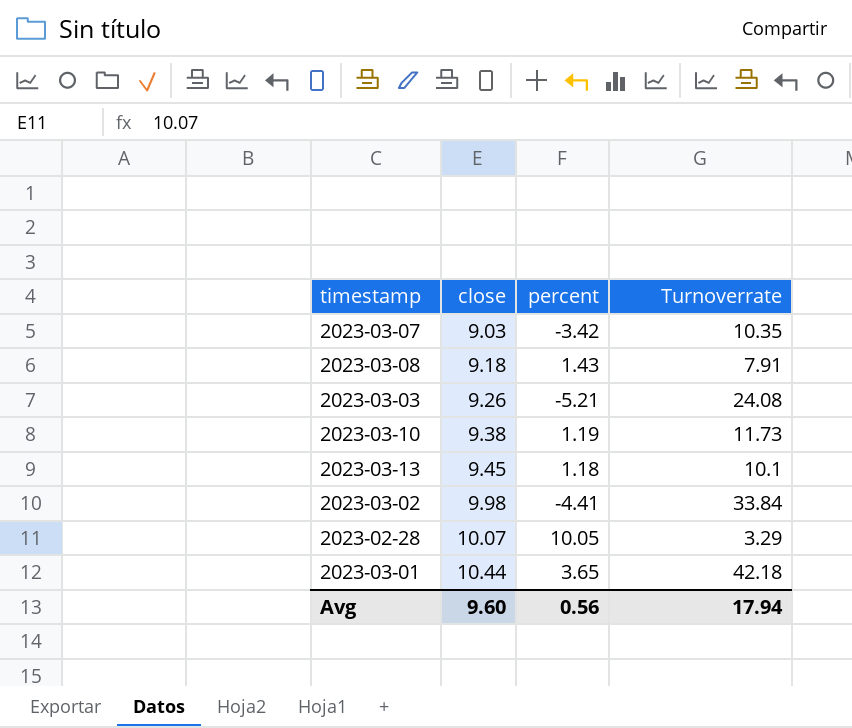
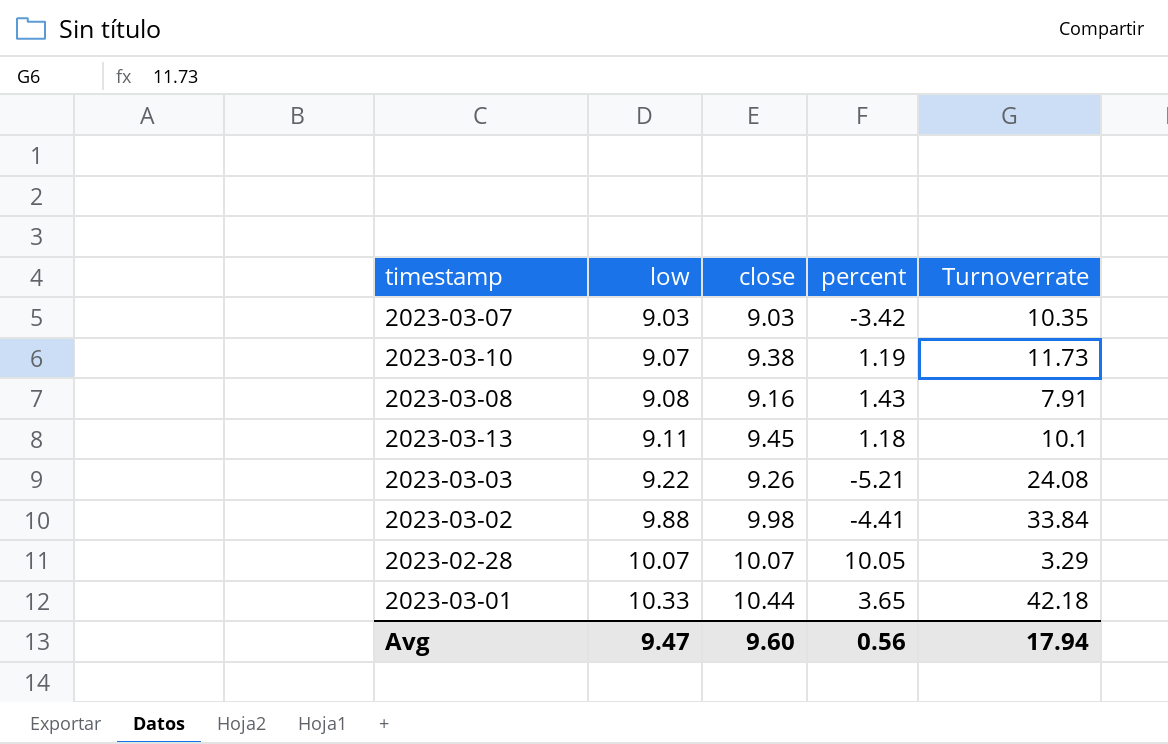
row order: close ascending -> low ascending
column low | position: none -> 2
2023-03-08 | close: 9.18 -> 9.16

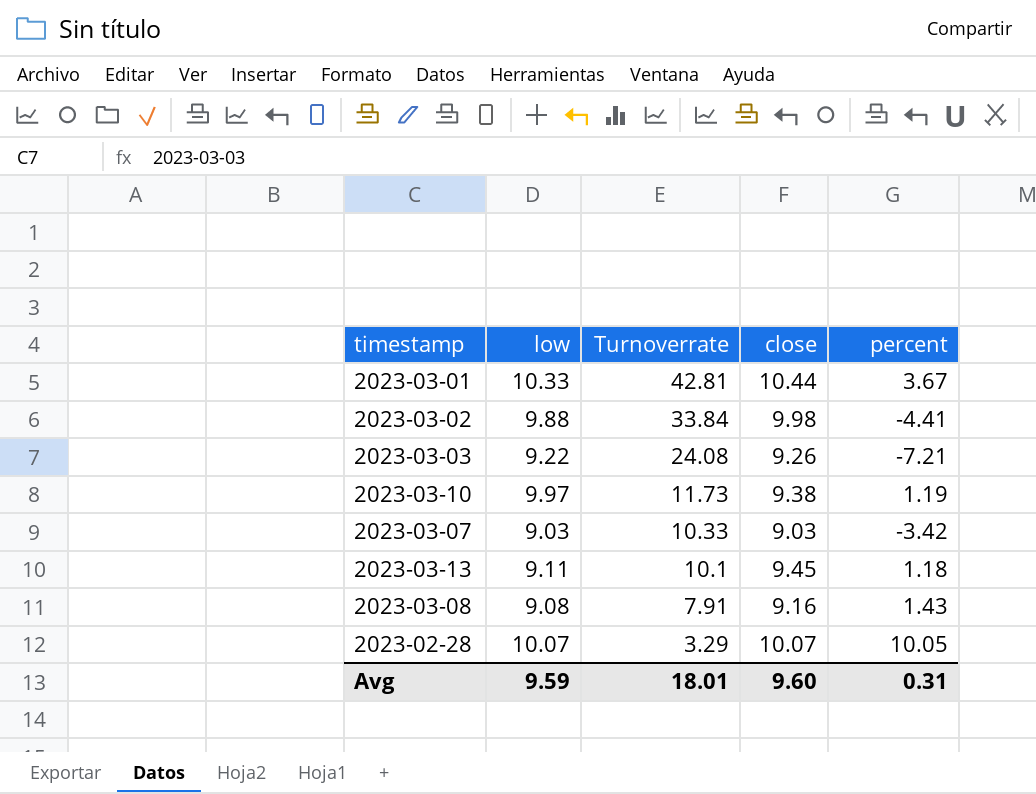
row order: low ascending -> Turnoverrate descending
column Turnoverrate | position: 5 -> 3
2023-03-01 | Turnoverrate: 42.18 -> 42.81
2023-03-01 | percent: 3.65 -> 3.67
2023-03-03 | percent: -5.21 -> -7.21
2023-03-10 | low: 9.07 -> 9.97
2023-03-07 | Turnoverrate: 10.35 -> 10.33
Avg | low: 9.47 -> 9.59
Avg | Turnoverrate: 17.94 -> 18.01
Avg | percent: 0.56 -> 0.31

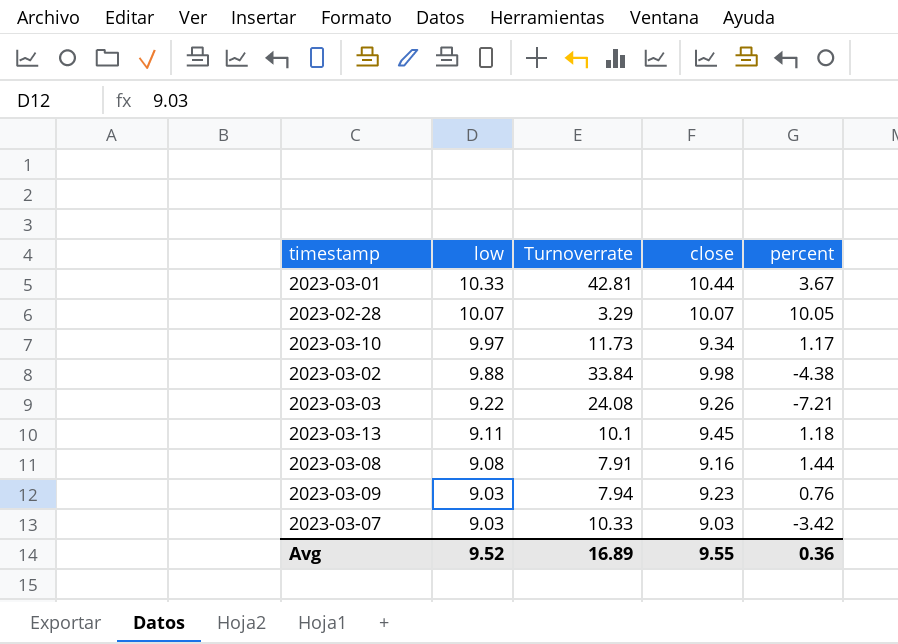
row order: Turnoverrate descending -> low descending
2023-03-10 | close: 9.38 -> 9.34
2023-03-10 | percent: 1.19 -> 1.17
2023-03-02 | percent: -4.41 -> -4.38
2023-03-08 | percent: 1.43 -> 1.44
row 2023-03-09: none -> 9.03 | 7.94 | 9.23 | 0.76
Avg | low: 9.59 -> 9.52
Avg | Turnoverrate: 18.01 -> 16.89
Avg | close: 9.60 -> 9.55
Avg | percent: 0.31 -> 0.36

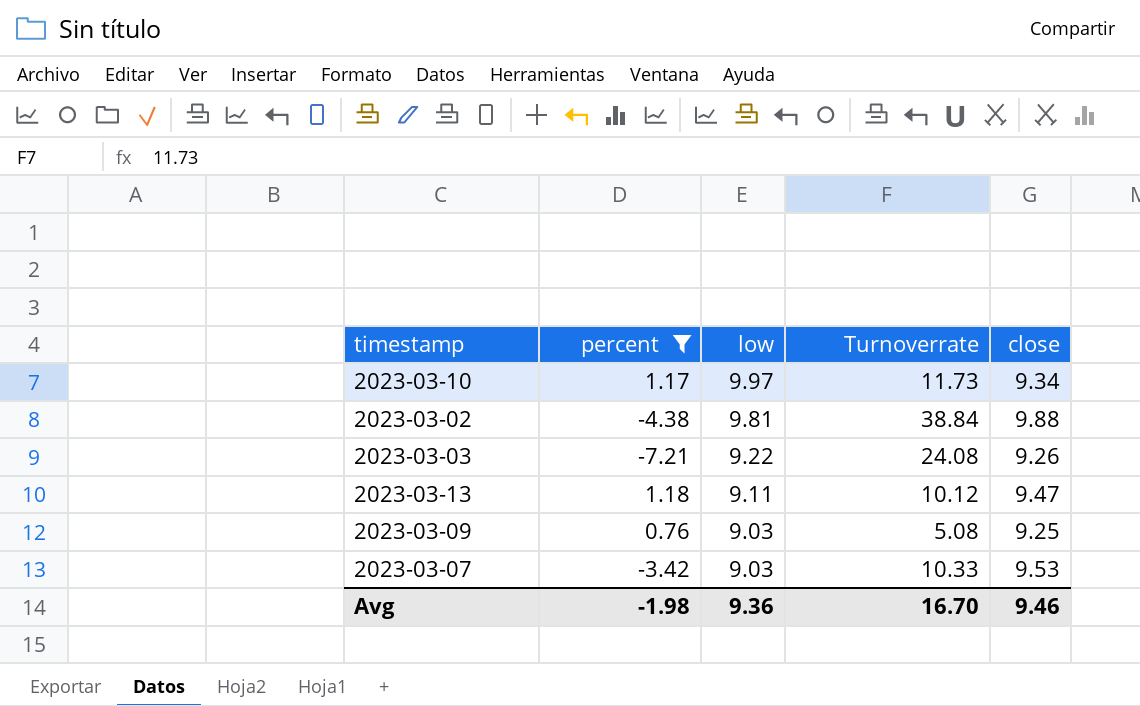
filter: none -> percent <= 1.18
column percent | position: 5 -> 2
2023-03-02 | low: 9.88 -> 9.81
2023-03-02 | Turnoverrate: 33.84 -> 38.84
2023-03-02 | close: 9.98 -> 9.88
2023-03-13 | Turnoverrate: 10.1 -> 10.12
2023-03-13 | close: 9.45 -> 9.47
2023-03-09 | Turnoverrate: 7.94 -> 5.08
2023-03-09 | close: 9.23 -> 9.25
2023-03-07 | close: 9.03 -> 9.53
Avg | percent: 0.36 -> -1.98
Avg | low: 9.52 -> 9.36
Avg | Turnoverrate: 16.89 -> 16.70
Avg | close: 9.55 -> 9.46

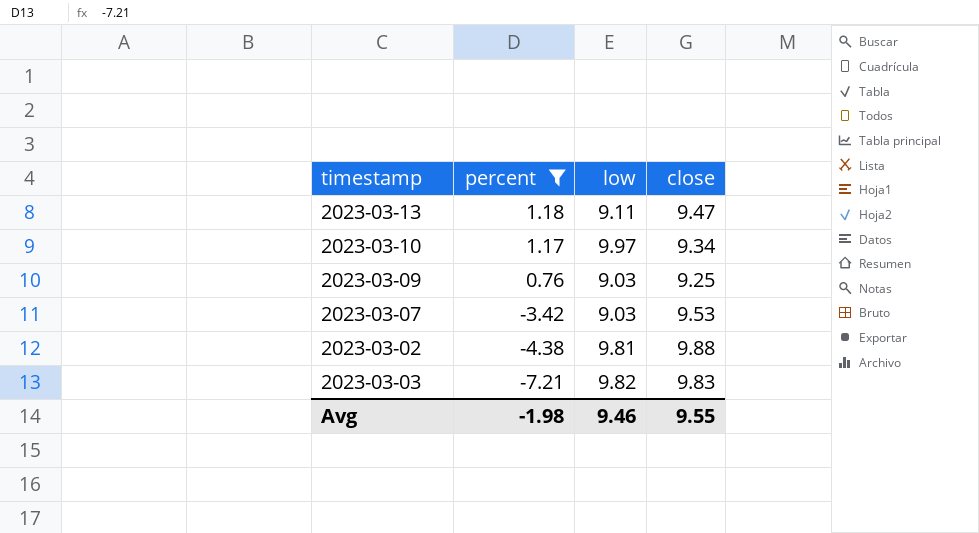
row order: low descending -> percent descending
column Turnoverrate | position: 4 -> none
2023-03-03 | low: 9.22 -> 9.82
2023-03-03 | close: 9.26 -> 9.83
Avg | low: 9.36 -> 9.46
Avg | close: 9.46 -> 9.55

